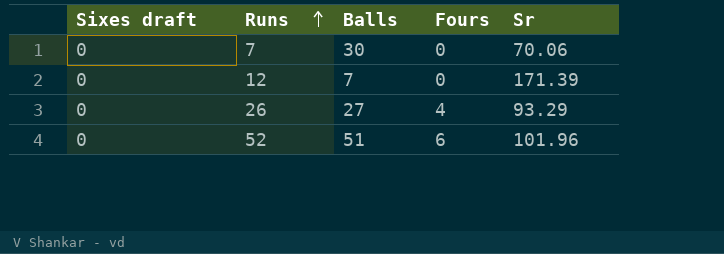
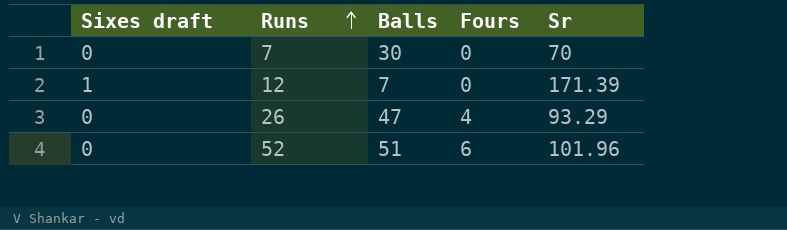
7 | Sr: 70.06 -> 70
12 | Sixes draft: 0 -> 1
26 | Balls: 27 -> 47

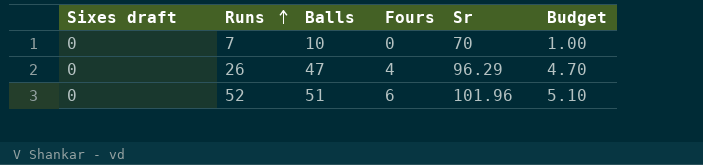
column Budget | formula: none -> [Balls] * 0.1
row 12: 1 | 7 | 0 | 171.39 -> none
7 | Balls: 30 -> 10
26 | Sr: 93.29 -> 96.29

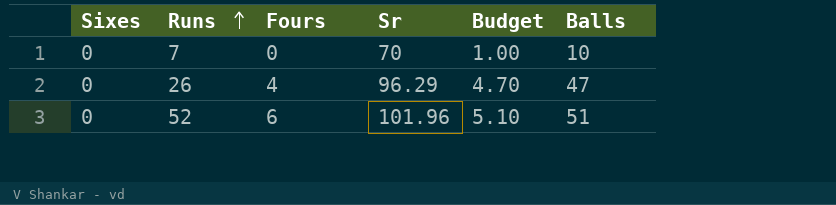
column name: Sixes draft -> Sixes
column Balls | position: 3 -> 6

